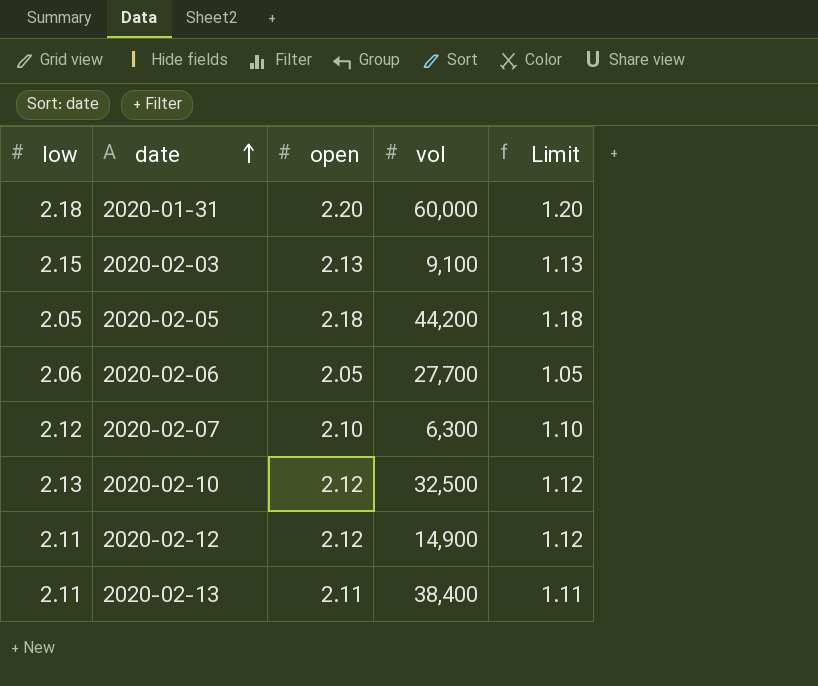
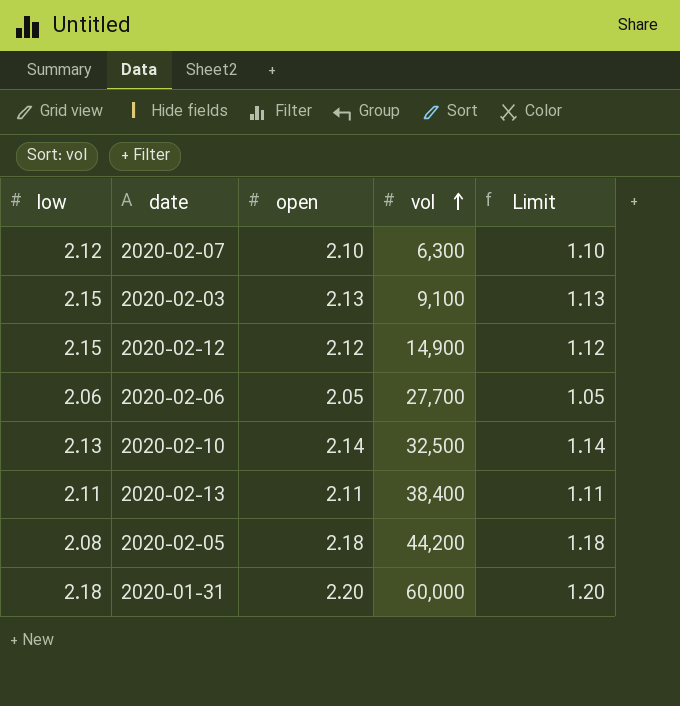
row order: date ascending -> vol ascending
2020-02-12 | low: 2.11 -> 2.15
2020-02-10 | open: 2.12 -> 2.14
2020-02-10 | Limit: 1.12 -> 1.14
2020-02-05 | low: 2.05 -> 2.08

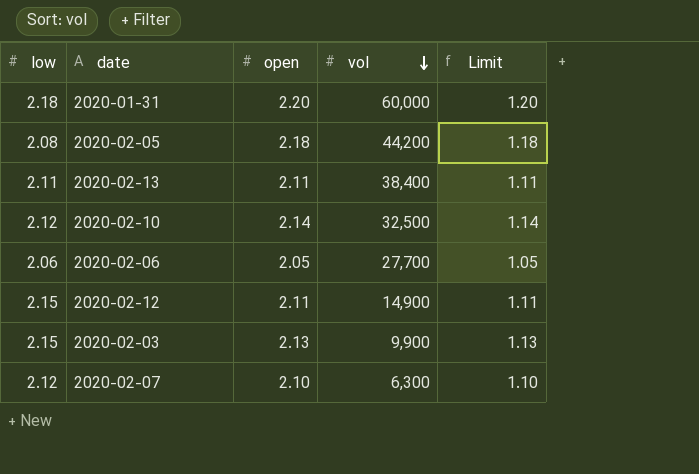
row order: vol ascending -> vol descending
2020-02-10 | low: 2.13 -> 2.12
2020-02-12 | open: 2.12 -> 2.11
2020-02-12 | Limit: 1.12 -> 1.11
2020-02-03 | vol: 9,100 -> 9,900

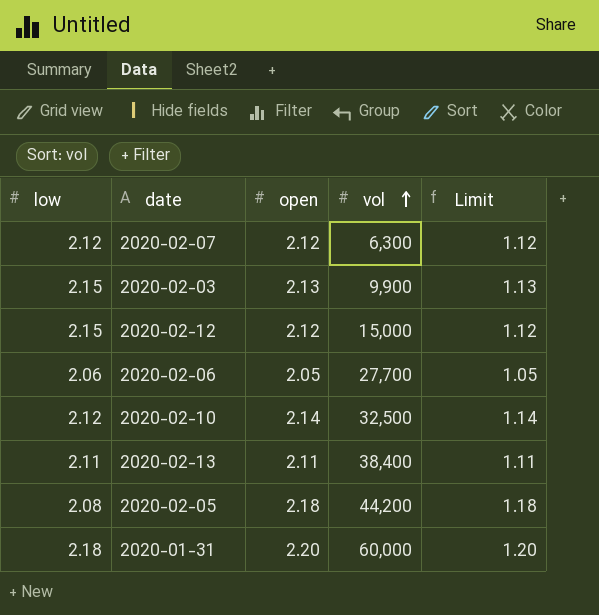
row order: vol descending -> vol ascending
2020-02-07 | open: 2.10 -> 2.12
2020-02-07 | Limit: 1.10 -> 1.12
2020-02-12 | open: 2.11 -> 2.12
2020-02-12 | vol: 14,900 -> 15,000
2020-02-12 | Limit: 1.11 -> 1.12

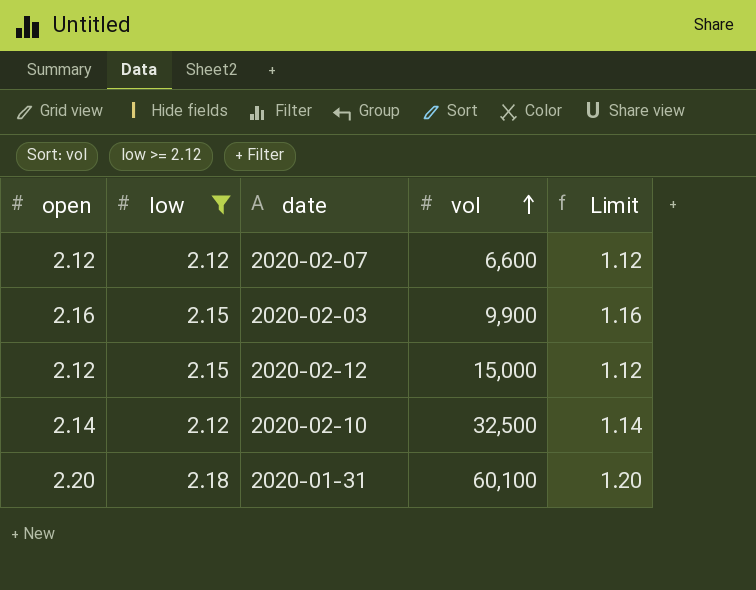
filter: none -> low >= 2.12
column open | position: 3 -> 1
2020-02-07 | vol: 6,300 -> 6,600
2020-02-03 | open: 2.13 -> 2.16
2020-02-03 | Limit: 1.13 -> 1.16
2020-01-31 | vol: 60,000 -> 60,100

